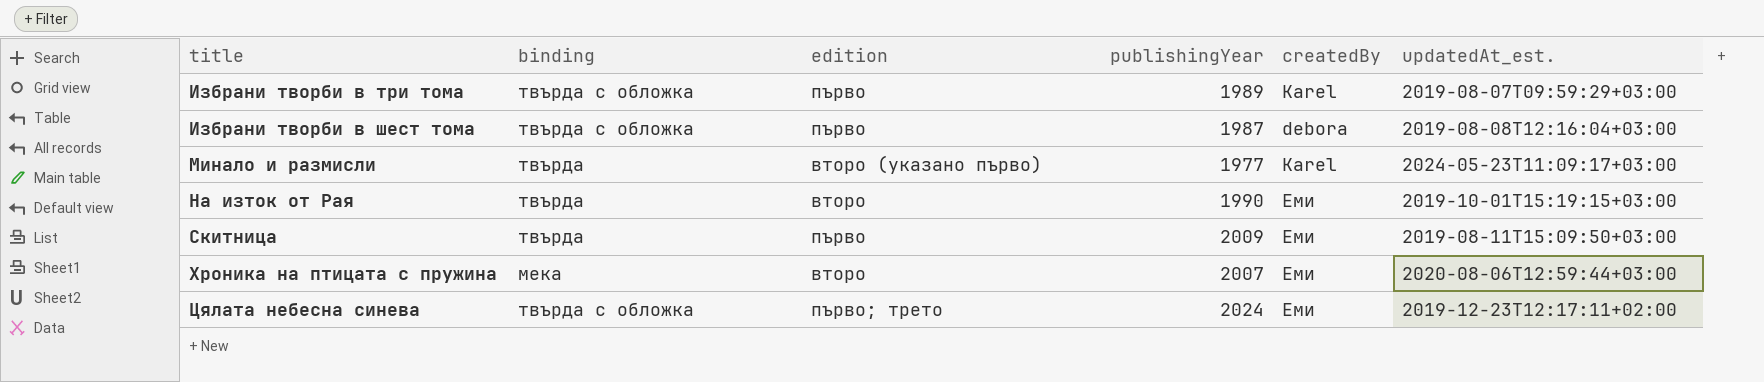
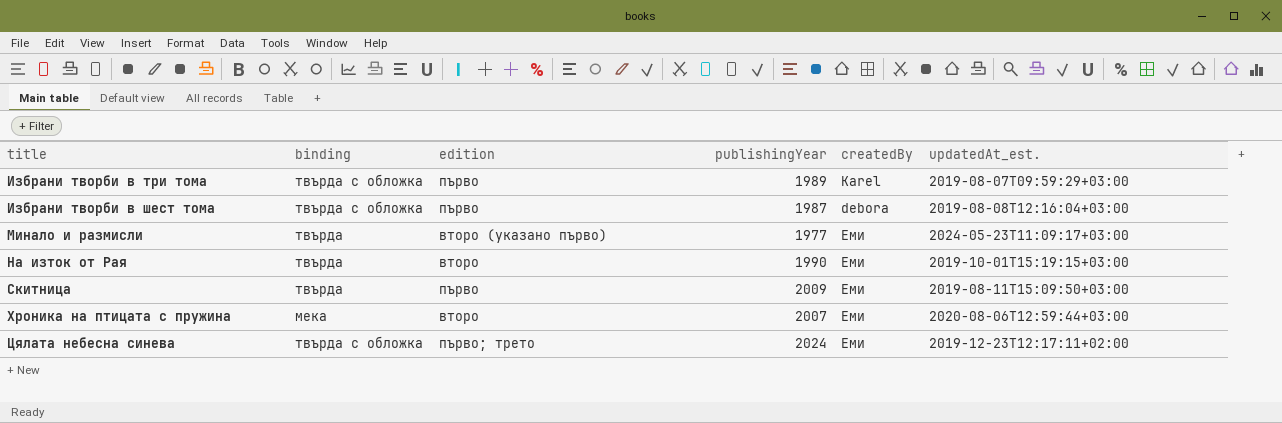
Минало и размисли | createdBy: Karel -> Еми

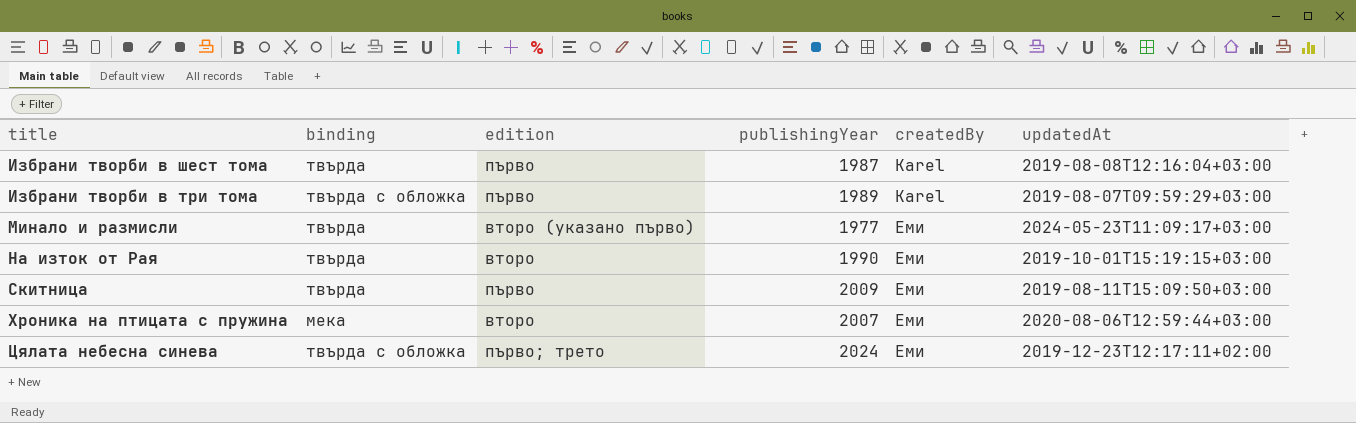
row order: title ascending -> createdBy ascending
column name: updatedAt_est. -> updatedAt
Избрани творби в шест тома | binding: твърда с обложка -> твърда
Избрани творби в шест тома | createdBy: debora -> Karel

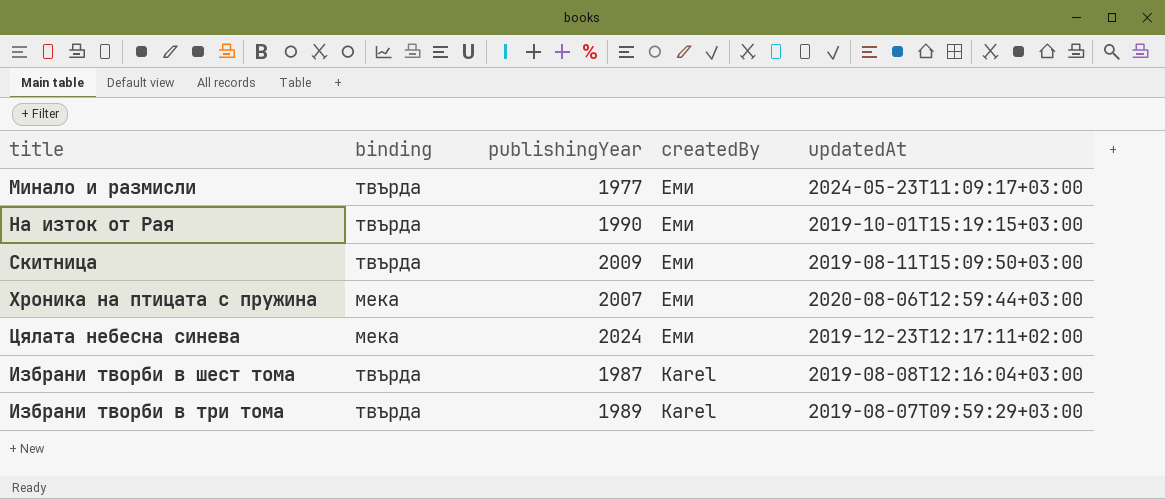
row order: createdBy ascending -> createdBy descending
column edition | position: 3 -> none
Цялата небесна синева | binding: твърда с обложка -> мека
Избрани творби в три тома | binding: твърда с обложка -> твърда

